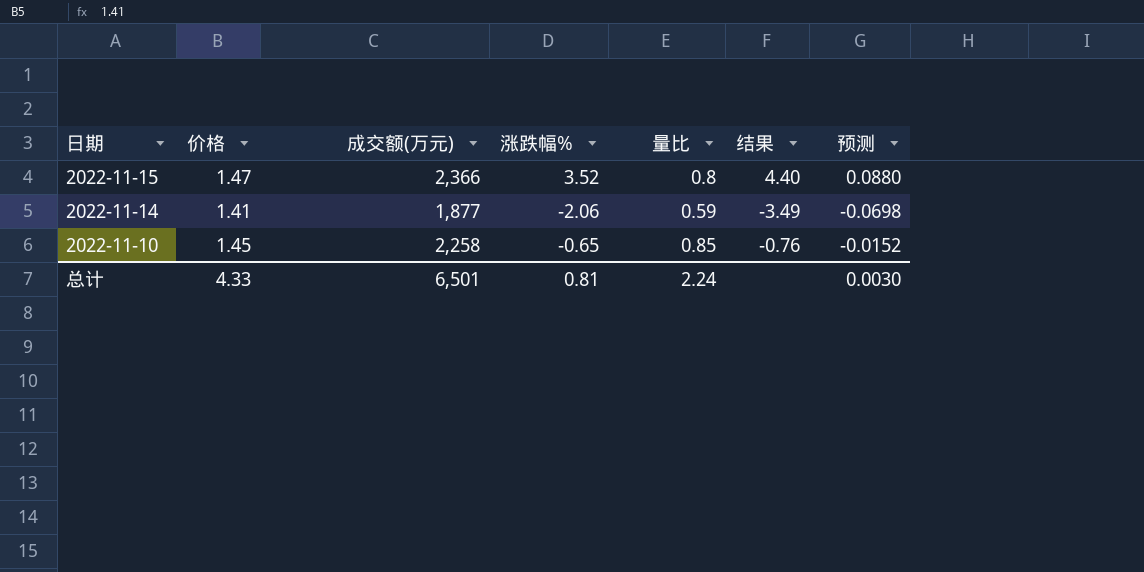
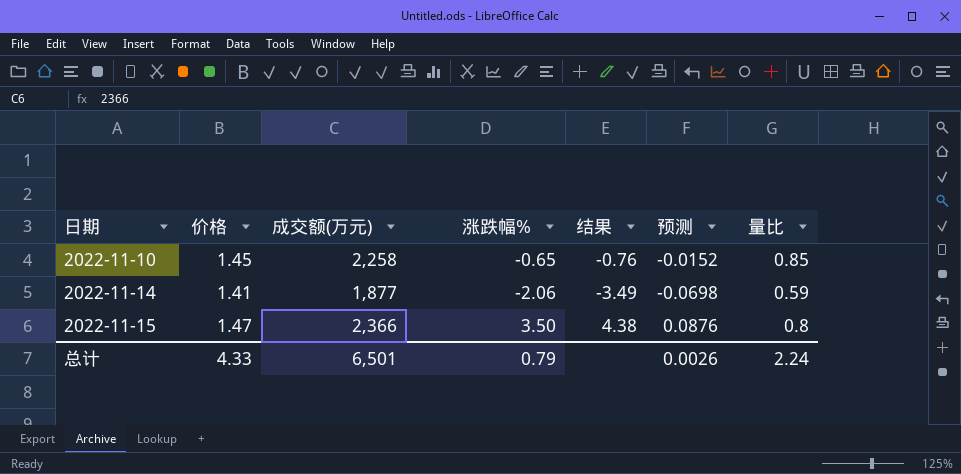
row order: 日期 descending -> 日期 ascending
column 量比 | position: 5 -> 7
2022-11-15 | 涨跌幅%: 3.52 -> 3.50
2022-11-15 | 结果: 4.40 -> 4.38
2022-11-15 | 预测: 0.0880 -> 0.0876
总计 | 涨跌幅%: 0.81 -> 0.79
总计 | 预测: 0.0030 -> 0.0026

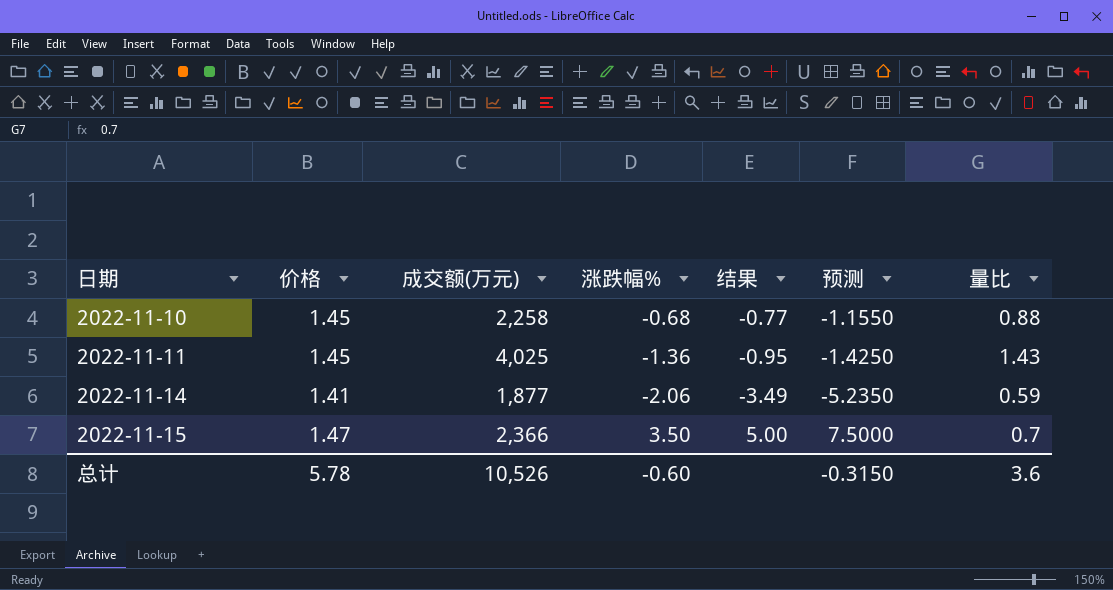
column 预测 | formula: [结果] * 0.02 -> [结果] * 1.5
2022-11-10 | 涨跌幅%: -0.65 -> -0.68
2022-11-10 | 结果: -0.76 -> -0.77
2022-11-10 | 量比: 0.85 -> 0.88
row 2022-11-11: none -> 1.45 | 4,025 | -1.36 | -0.95 | -1.4250 | 1.43
2022-11-15 | 结果: 4.38 -> 5.00
2022-11-15 | 量比: 0.8 -> 0.7
总计 | 价格: 4.33 -> 5.78
总计 | 成交额(万元): 6,501 -> 10,526
总计 | 涨跌幅%: 0.79 -> -0.60
总计 | 预测: 0.0026 -> -0.3150
总计 | 量比: 2.24 -> 3.6

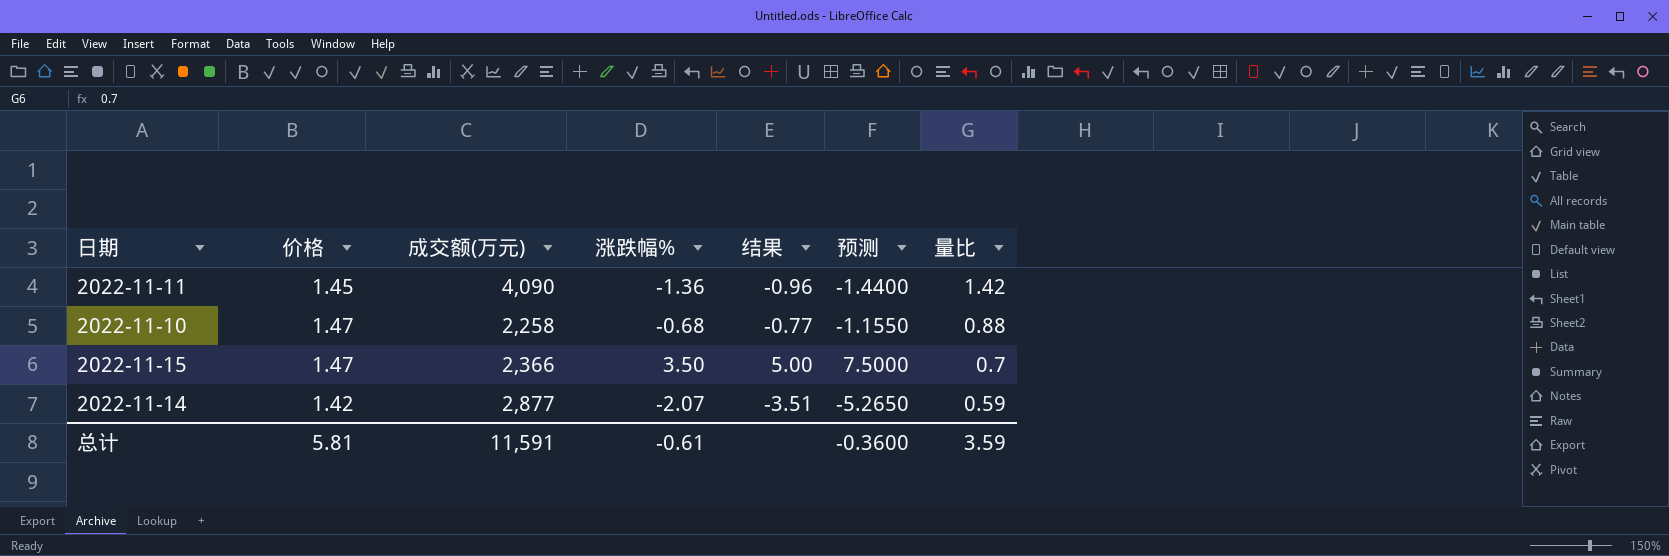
row order: 日期 ascending -> 量比 descending
2022-11-11 | 成交额(万元): 4,025 -> 4,090
2022-11-11 | 结果: -0.95 -> -0.96
2022-11-11 | 预测: -1.4250 -> -1.4400
2022-11-11 | 量比: 1.43 -> 1.42
2022-11-10 | 价格: 1.45 -> 1.47
2022-11-14 | 价格: 1.41 -> 1.42
2022-11-14 | 成交额(万元): 1,877 -> 2,877
2022-11-14 | 涨跌幅%: -2.06 -> -2.07
2022-11-14 | 结果: -3.49 -> -3.51
2022-11-14 | 预测: -5.2350 -> -5.2650
总计 | 价格: 5.78 -> 5.81
总计 | 成交额(万元): 10,526 -> 11,591
总计 | 涨跌幅%: -0.60 -> -0.61
总计 | 预测: -0.3150 -> -0.3600
总计 | 量比: 3.6 -> 3.59

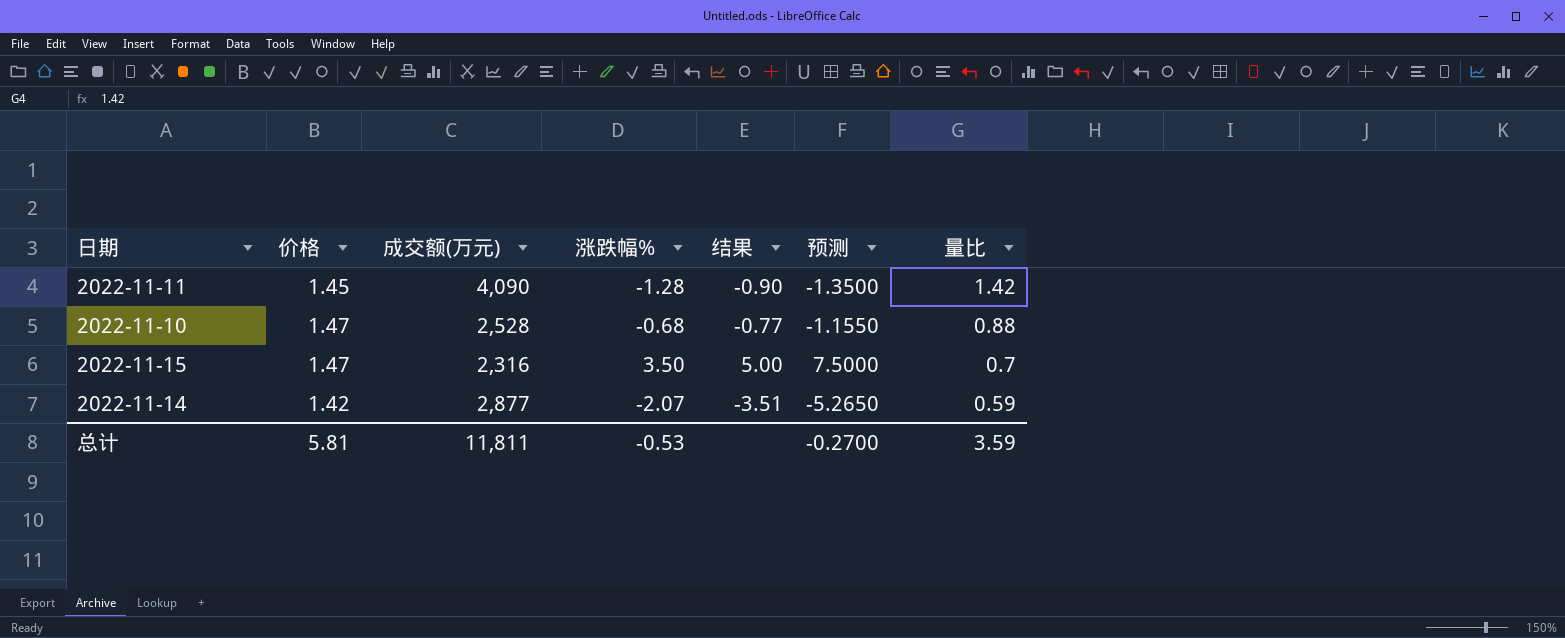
2022-11-11 | 涨跌幅%: -1.36 -> -1.28
2022-11-11 | 结果: -0.96 -> -0.90
2022-11-11 | 预测: -1.4400 -> -1.3500
2022-11-10 | 成交额(万元): 2,258 -> 2,528
2022-11-15 | 成交额(万元): 2,366 -> 2,316
总计 | 成交额(万元): 11,591 -> 11,811
总计 | 涨跌幅%: -0.61 -> -0.53
总计 | 预测: -0.3600 -> -0.2700

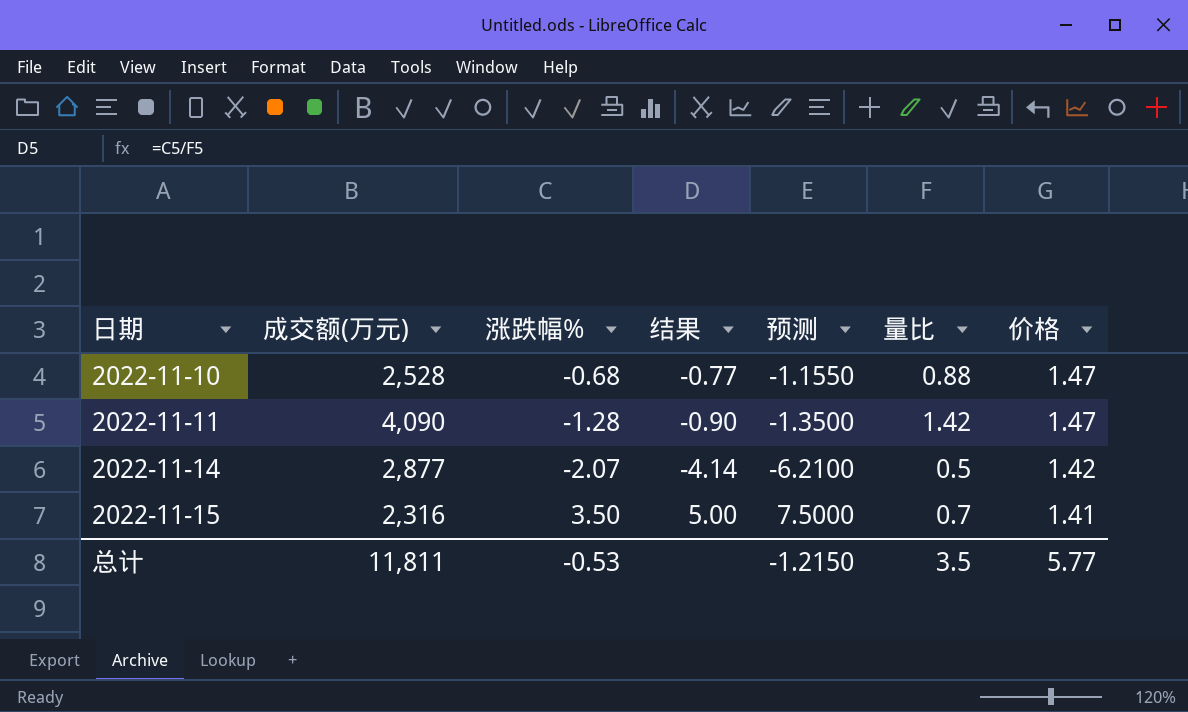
row order: 量比 descending -> 日期 ascending
column 价格 | position: 2 -> 7
2022-11-11 | 价格: 1.45 -> 1.47
2022-11-14 | 结果: -3.51 -> -4.14
2022-11-14 | 预测: -5.2650 -> -6.2100
2022-11-14 | 量比: 0.59 -> 0.5
2022-11-15 | 价格: 1.47 -> 1.41
总计 | 预测: -0.2700 -> -1.2150
总计 | 量比: 3.59 -> 3.5
总计 | 价格: 5.81 -> 5.77

